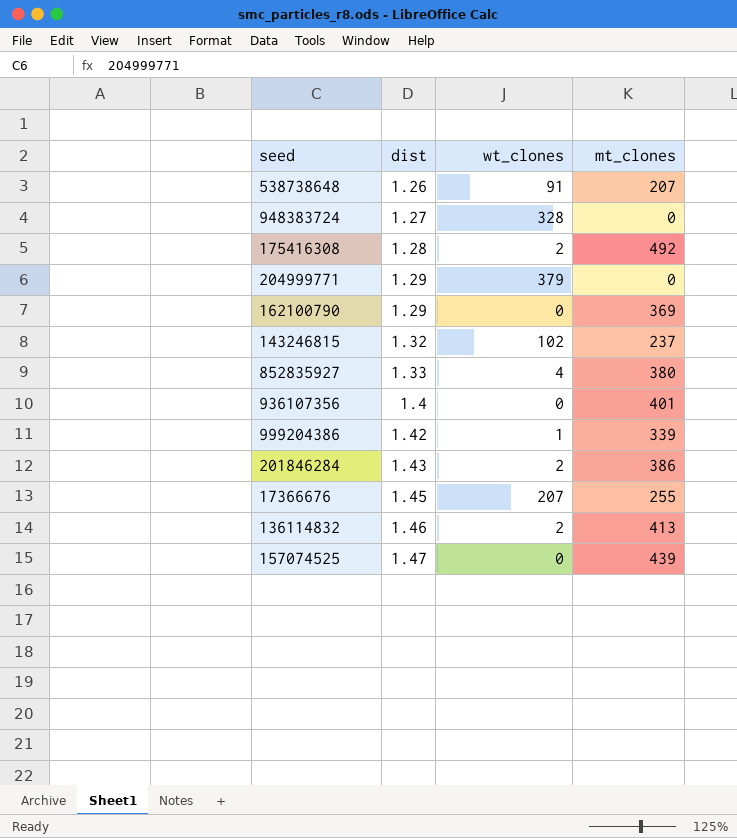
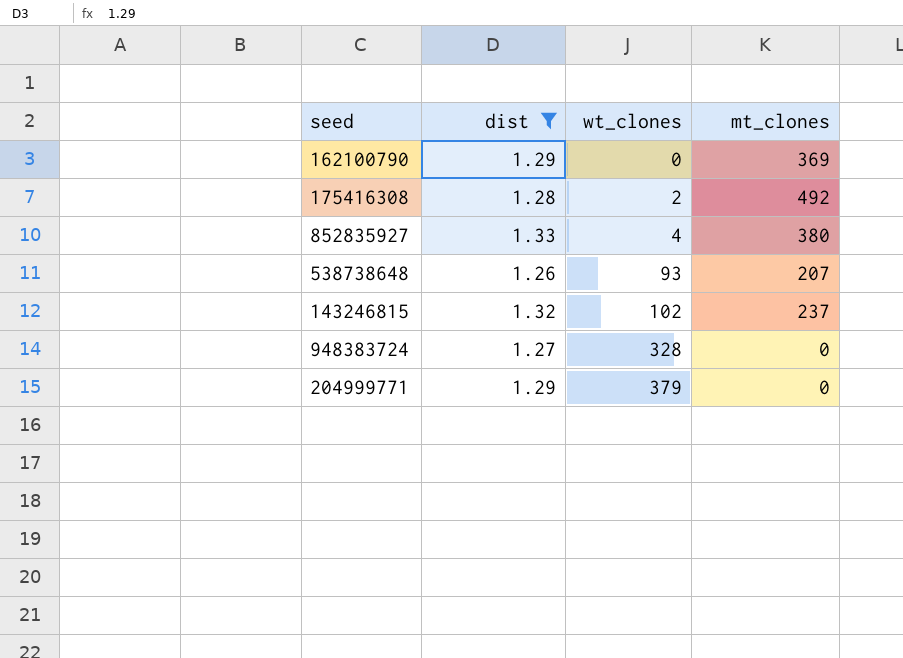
filter: none -> dist <= 1.33
row order: dist ascending -> wt_clones ascending
538738648 | wt_clones: 91 -> 93

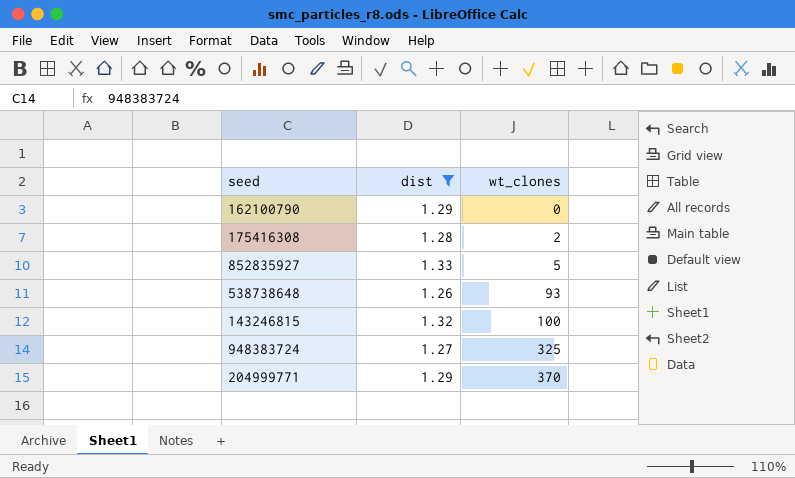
column mt_clones | position: 4 -> none
852835927 | wt_clones: 4 -> 5
143246815 | wt_clones: 102 -> 100
948383724 | wt_clones: 328 -> 325
204999771 | wt_clones: 379 -> 370

